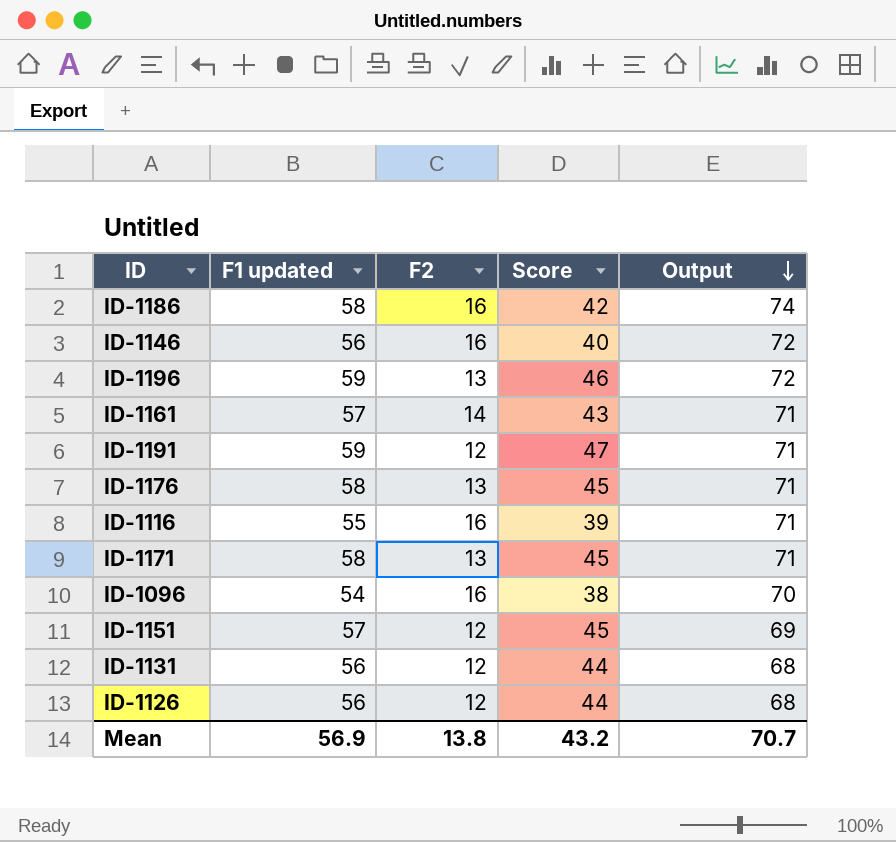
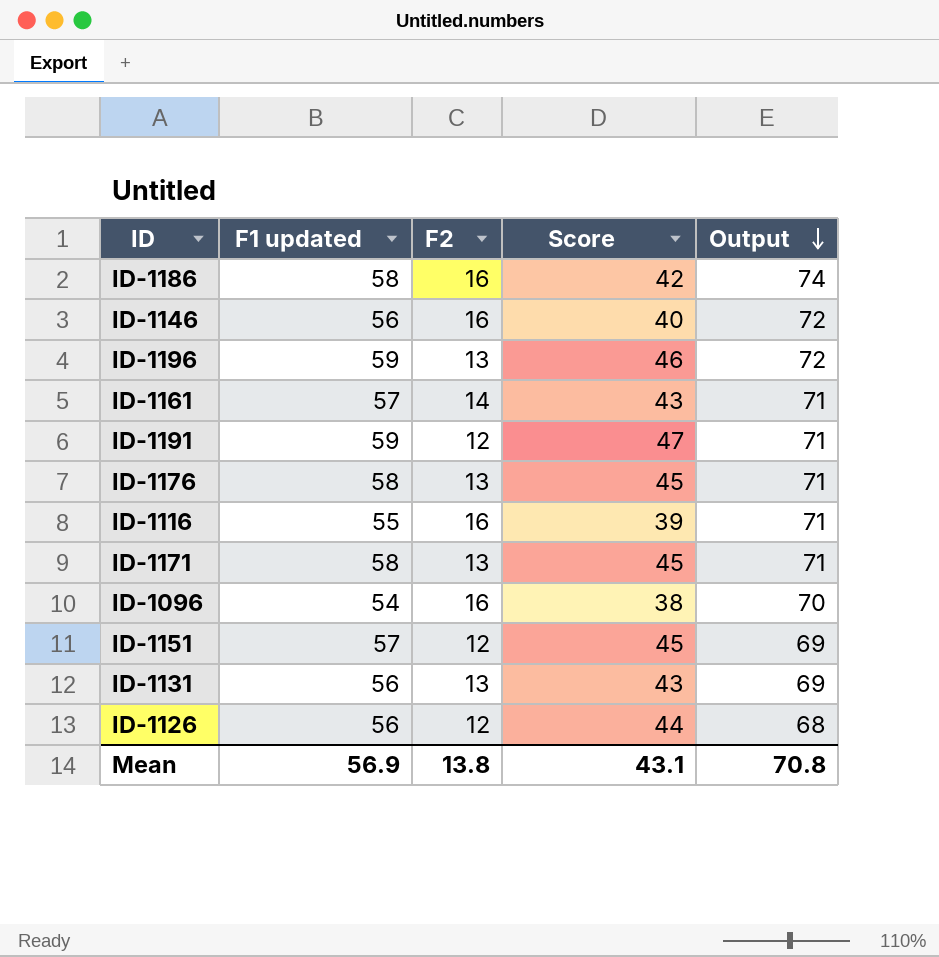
ID-1131 | F2: 12 -> 13
ID-1131 | Score: 44 -> 43
ID-1131 | Output: 68 -> 69
Mean | Score: 43.2 -> 43.1
Mean | Output: 70.7 -> 70.8

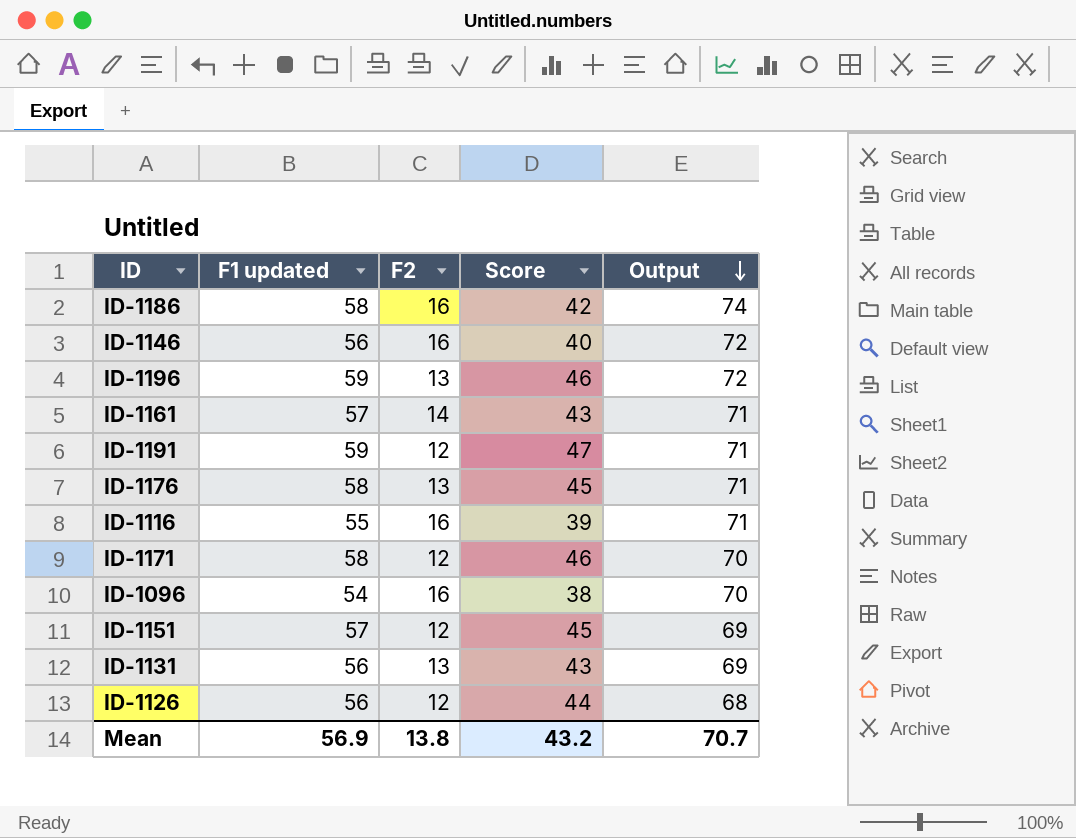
ID-1171 | F2: 13 -> 12
ID-1171 | Score: 45 -> 46
ID-1171 | Output: 71 -> 70
Mean | Score: 43.1 -> 43.2
Mean | Output: 70.8 -> 70.7

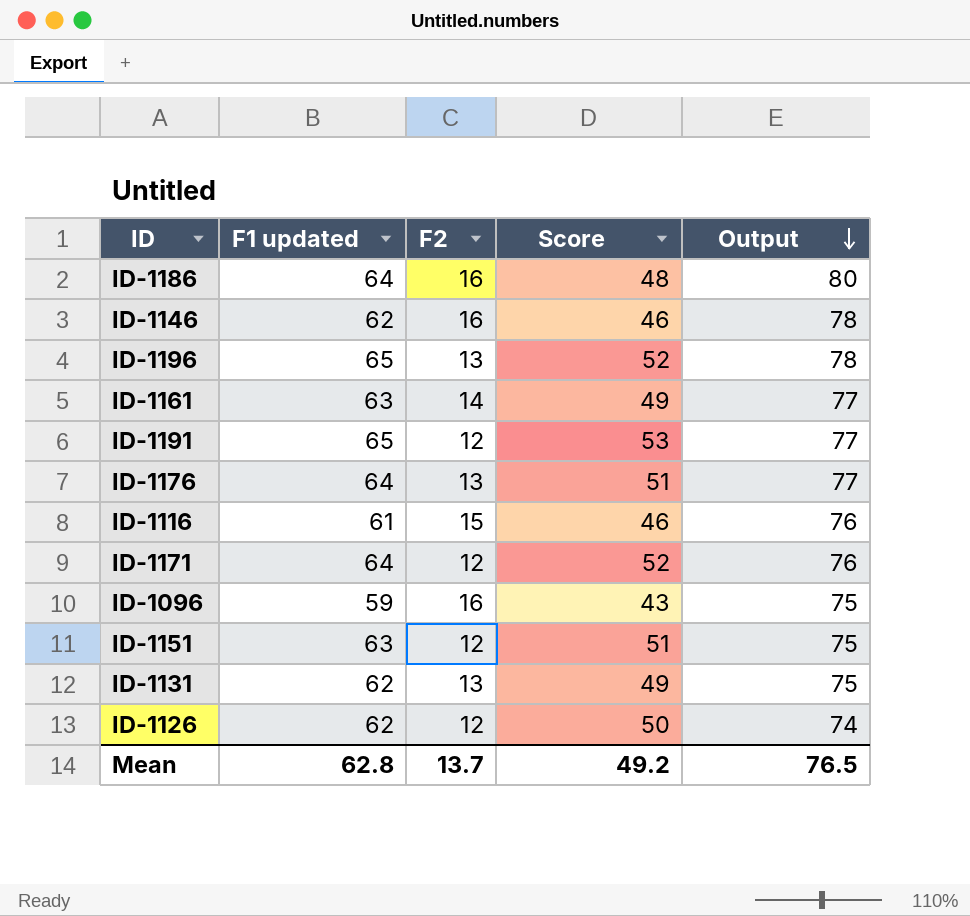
ID-1186 | F1 updated: 58 -> 64
ID-1186 | Score: 42 -> 48
ID-1186 | Output: 74 -> 80
ID-1146 | F1 updated: 56 -> 62
ID-1146 | Score: 40 -> 46
ID-1146 | Output: 72 -> 78
ID-1196 | F1 updated: 59 -> 65
ID-1196 | Score: 46 -> 52
ID-1196 | Output: 72 -> 78
ID-1161 | F1 updated: 57 -> 63
ID-1161 | Score: 43 -> 49
ID-1161 | Output: 71 -> 77
ID-1191 | F1 updated: 59 -> 65
ID-1191 | Score: 47 -> 53
ID-1191 | Output: 71 -> 77
ID-1176 | F1 updated: 58 -> 64
ID-1176 | Score: 45 -> 51
ID-1176 | Output: 71 -> 77
ID-1116 | F1 updated: 55 -> 61
ID-1116 | F2: 16 -> 15
ID-1116 | Score: 39 -> 46
ID-1116 | Output: 71 -> 76
ID-1171 | F1 updated: 58 -> 64
ID-1171 | Score: 46 -> 52
ID-1171 | Output: 70 -> 76
ID-1096 | F1 updated: 54 -> 59
ID-1096 | Score: 38 -> 43
ID-1096 | Output: 70 -> 75
ID-1151 | F1 updated: 57 -> 63
ID-1151 | Score: 45 -> 51
ID-1151 | Output: 69 -> 75
ID-1131 | F1 updated: 56 -> 62
ID-1131 | Score: 43 -> 49
ID-1131 | Output: 69 -> 75
ID-1126 | F1 updated: 56 -> 62
ID-1126 | Score: 44 -> 50
ID-1126 | Output: 68 -> 74
Mean | F1 updated: 56.9 -> 62.8
Mean | F2: 13.8 -> 13.7
Mean | Score: 43.2 -> 49.2
Mean | Output: 70.7 -> 76.5

